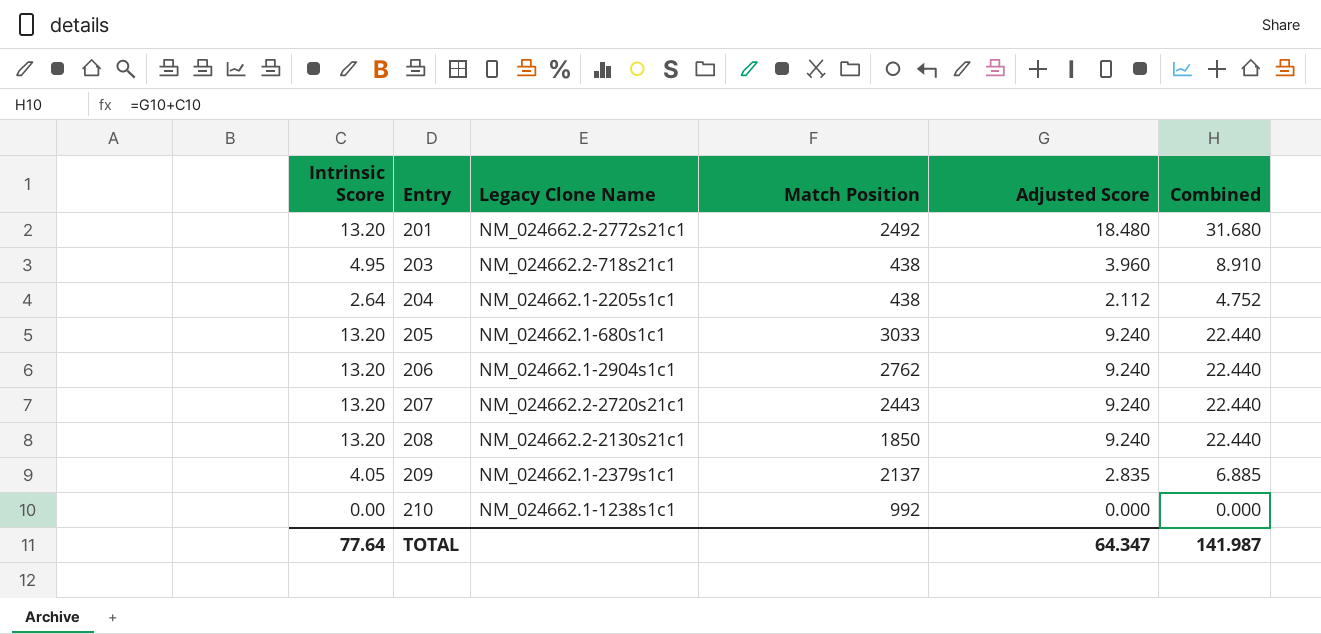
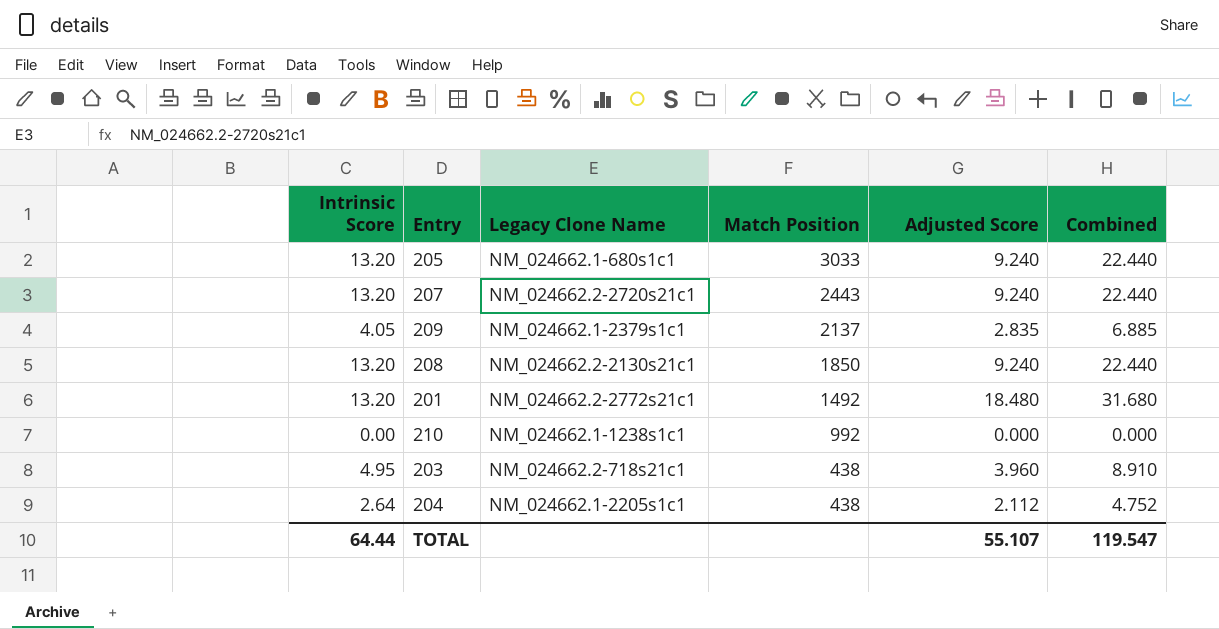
row order: Entry ascending -> Match Position descending
row 206: 13.20 | NM_024662.1-2904s1c1 | 2762 | 9.240 | 22.440 -> none
201 | Match Position: 2492 -> 1492
TOTAL | Intrinsic Score: 77.64 -> 64.44
TOTAL | Adjusted Score: 64.347 -> 55.107
TOTAL | Combined: 141.987 -> 119.547

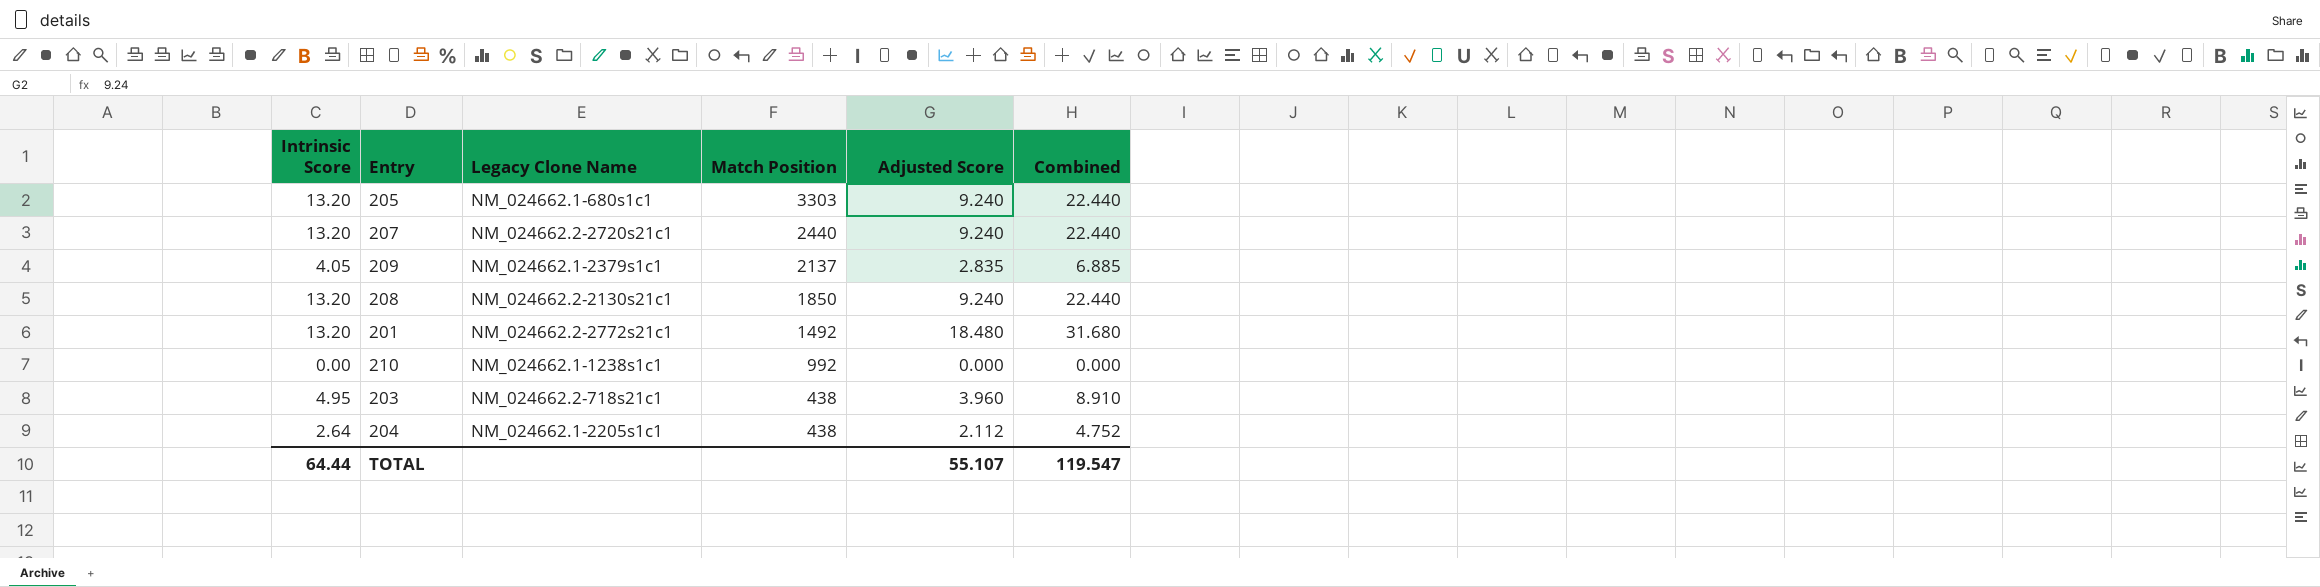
205 | Match Position: 3033 -> 3303
207 | Match Position: 2443 -> 2440

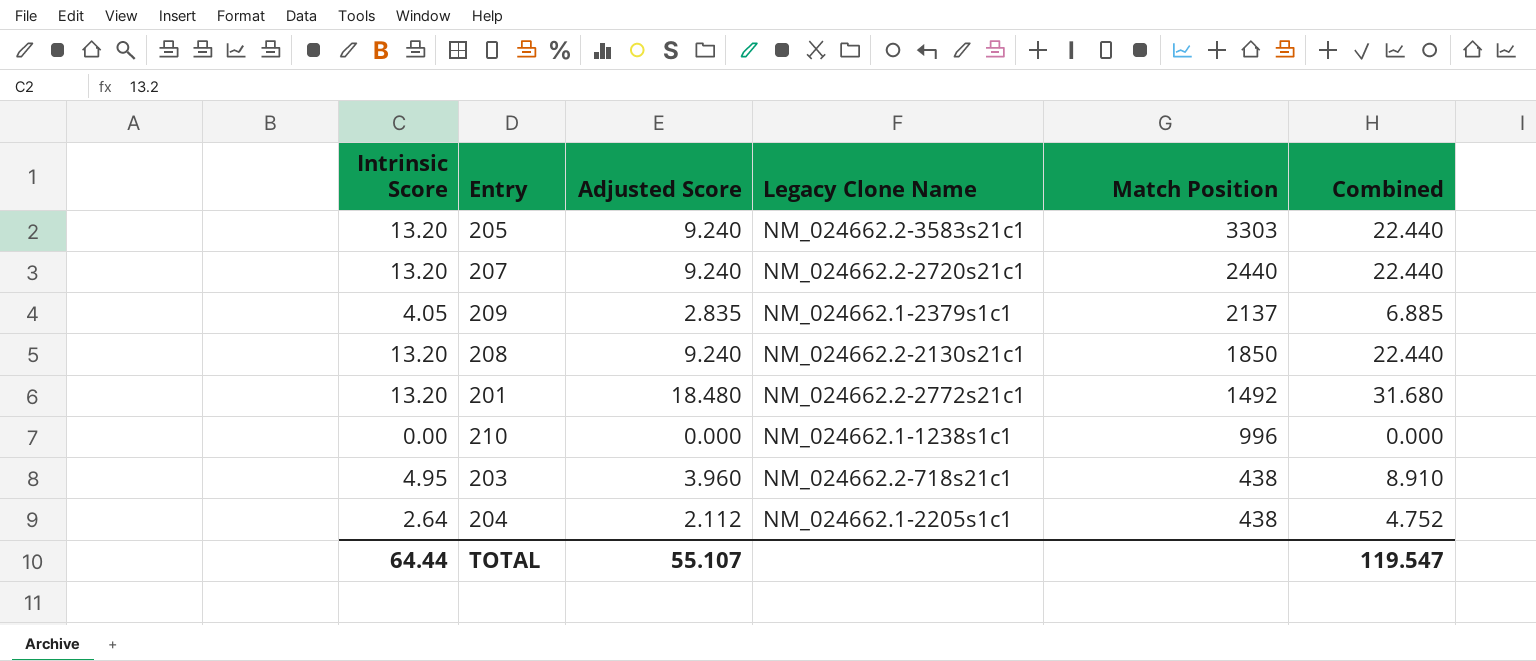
column Adjusted Score | position: 5 -> 3
205 | Legacy Clone Name: NM_024662.1-680s1c1 -> NM_024662.2-3583s21c1
210 | Match Position: 992 -> 996

